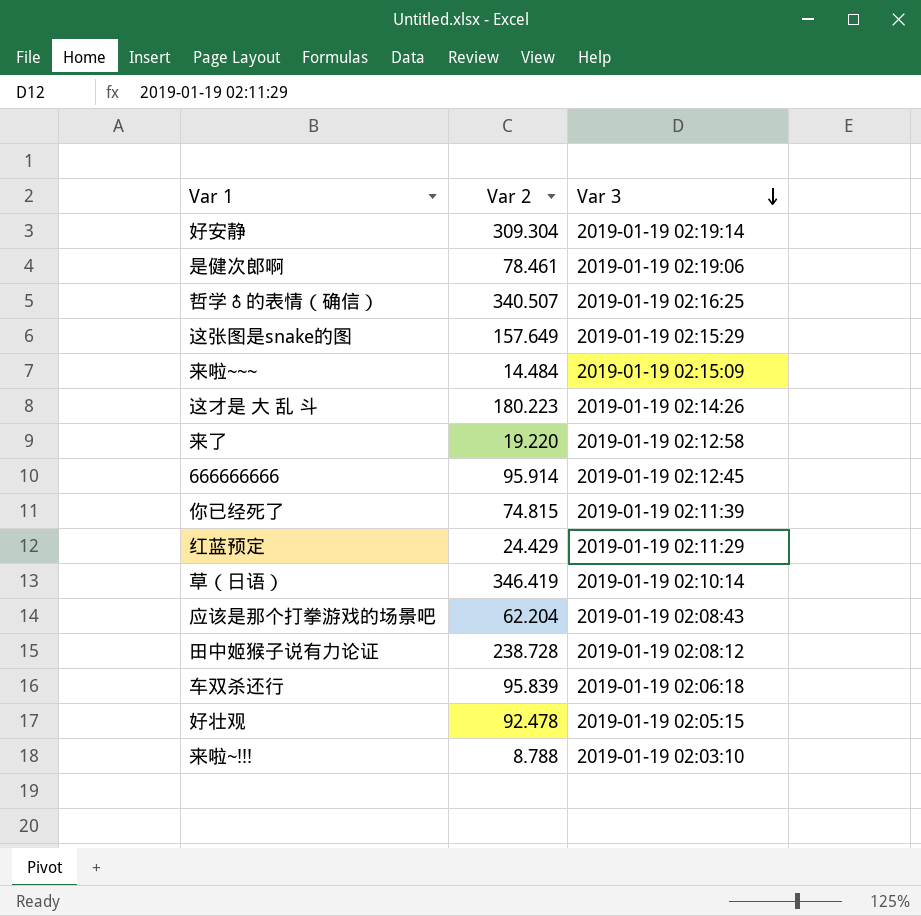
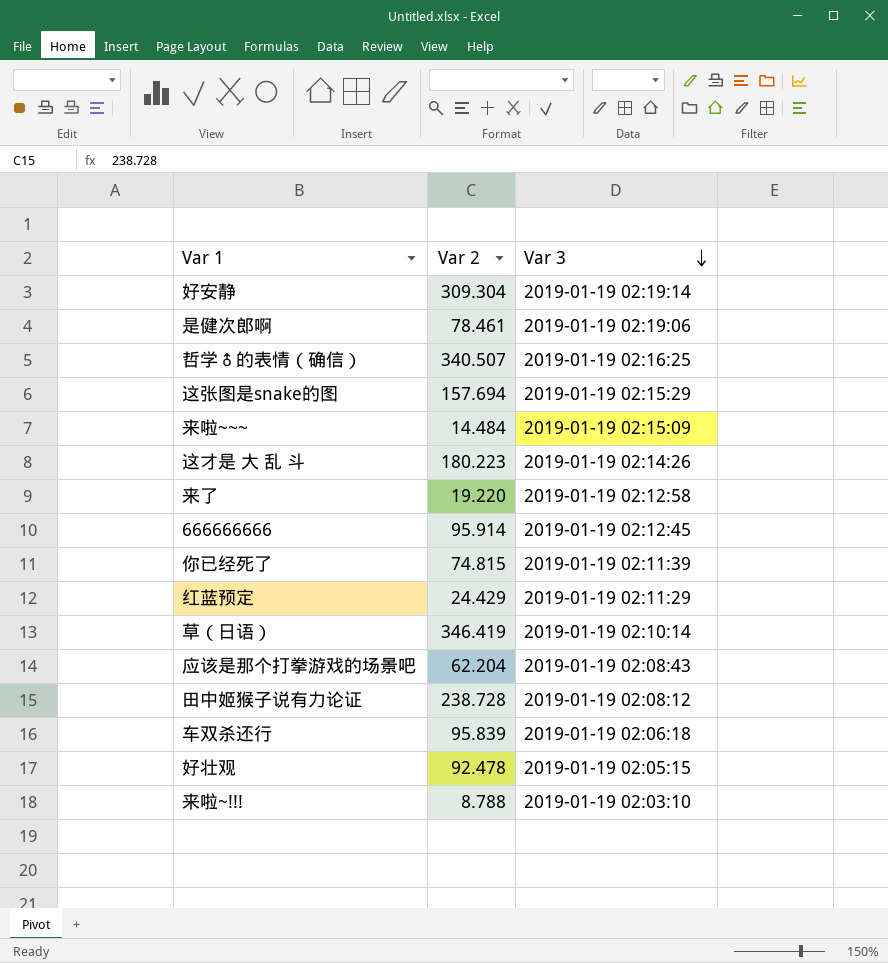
这张图是snake的图 | Var 2: 157.649 -> 157.694

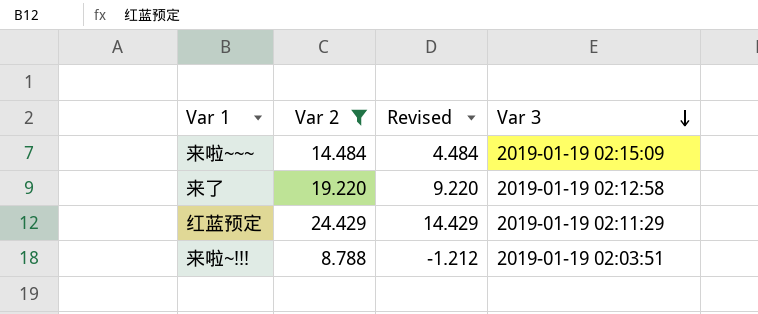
filter: none -> Var 2 <= 24.429
column Revised | formula: none -> [Var 2] - 10
来啦~!!! | Var 3: 2019-01-19 02:03:10 -> 2019-01-19 02:03:51

